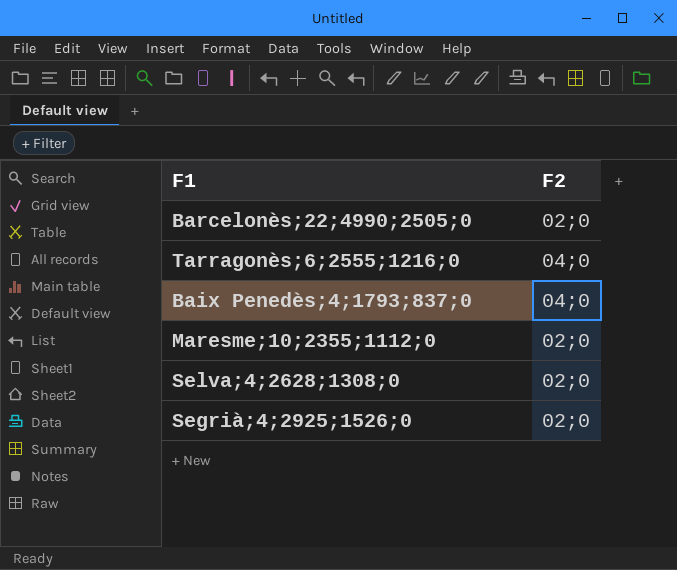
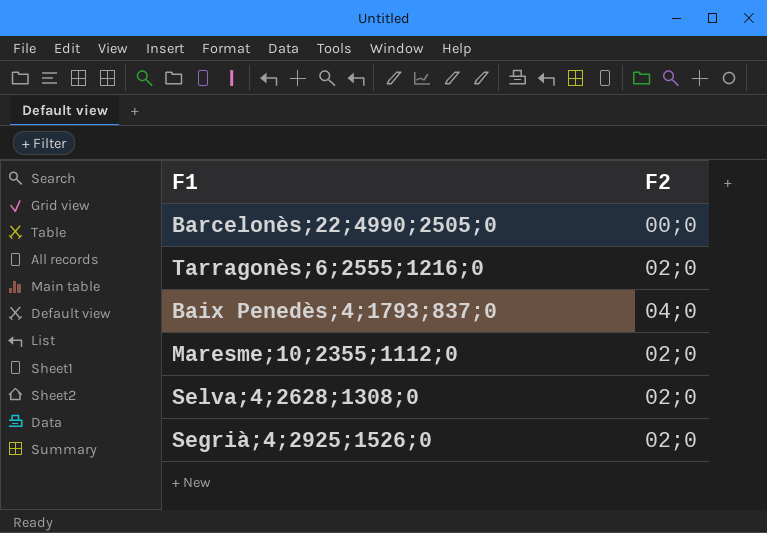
Barcelonès;22;4990;2505;0 | F2: 02;0 -> 00;0
Tarragonès;6;2555;1216;0 | F2: 04;0 -> 02;0

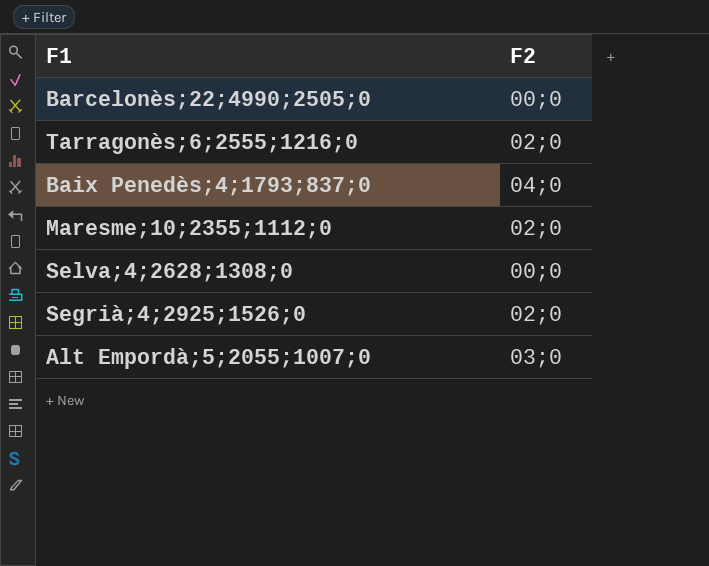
Selva;4;2628;1308;0 | F2: 02;0 -> 00;0
row Alt Empordà;5;2055;1007;0: none -> 03;0

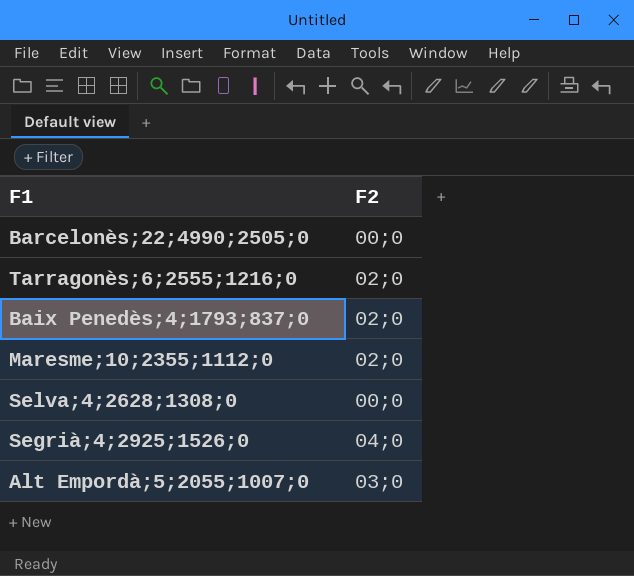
Baix Penedès;4;1793;837;0 | F2: 04;0 -> 02;0
Segrià;4;2925;1526;0 | F2: 02;0 -> 04;0

